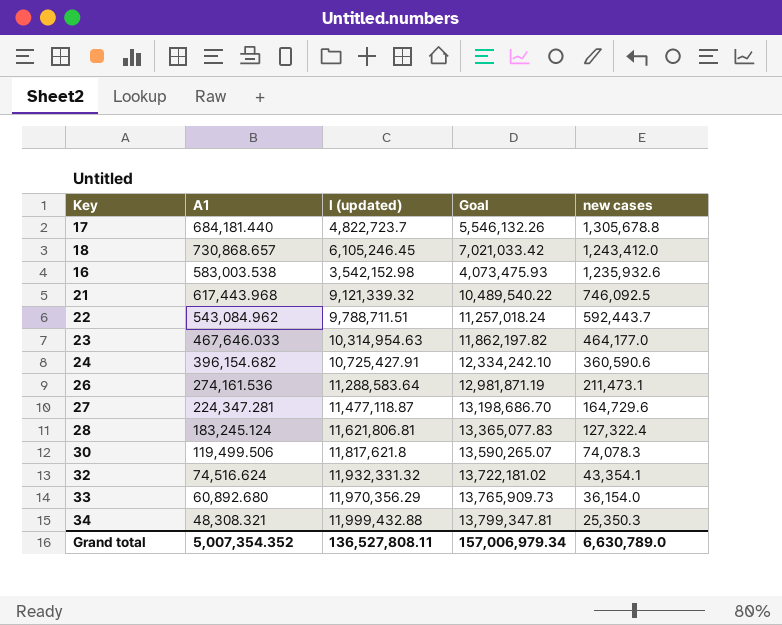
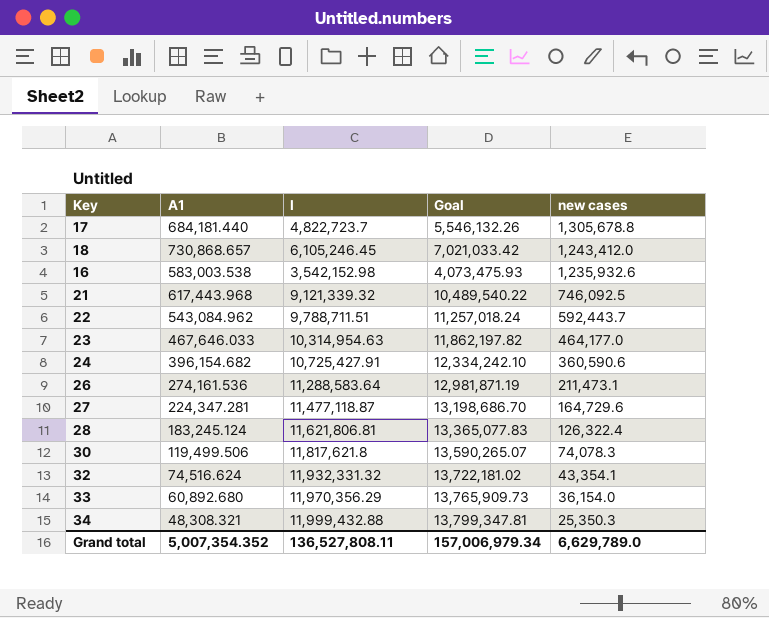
column name: I (updated) -> I
28 | new cases: 127,322.4 -> 126,322.4
Grand total | new cases: 6,630,789.0 -> 6,629,789.0

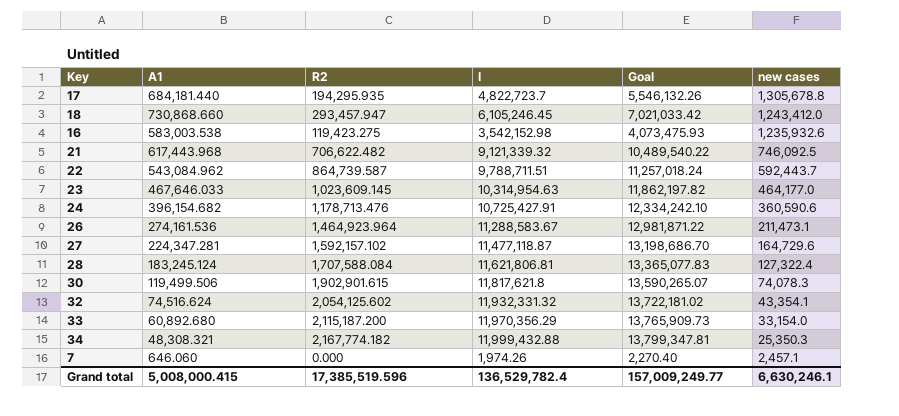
column R2 | position: none -> 3
18 | A1: 730,868.657 -> 730,868.660
26 | I: 11,288,583.64 -> 11,288,583.67
26 | Goal: 12,981,871.19 -> 12,981,871.22
28 | new cases: 126,322.4 -> 127,322.4
33 | new cases: 36,154.0 -> 33,154.0
row 7: none -> 646.060 | 0.000 | 1,974.26 | 2,270.40 | 2,457.1
Grand total | A1: 5,007,354.352 -> 5,008,000.415
Grand total | I: 136,527,808.11 -> 136,529,782.4
Grand total | Goal: 157,006,979.34 -> 157,009,249.77
Grand total | new cases: 6,629,789.0 -> 6,630,246.1

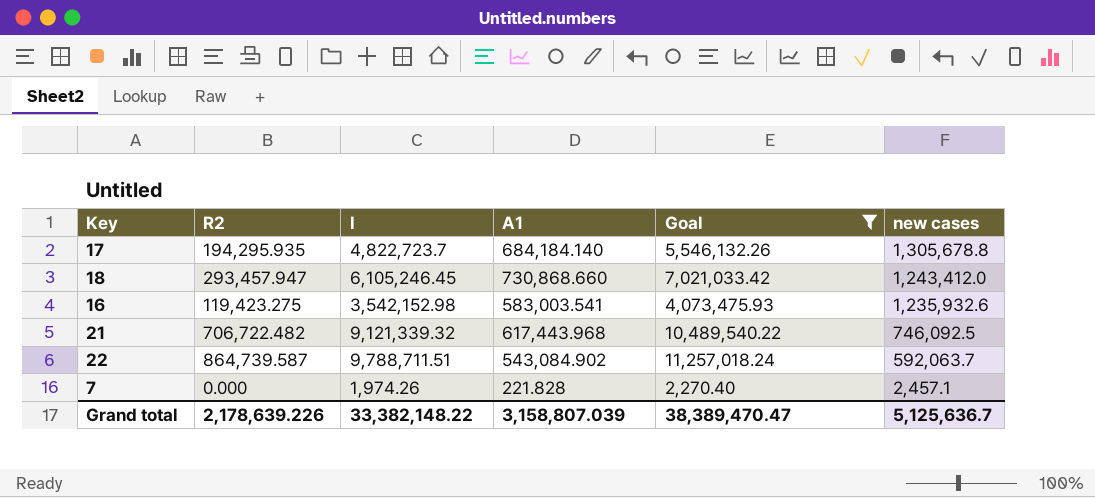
filter: none -> Goal <= 11,257,018.24
column A1 | position: 2 -> 4
17 | A1: 684,181.440 -> 684,184.140
16 | A1: 583,003.538 -> 583,003.541
21 | R2: 706,622.482 -> 706,722.482
22 | A1: 543,084.962 -> 543,084.902
22 | new cases: 592,443.7 -> 592,063.7
7 | A1: 646.060 -> 221.828
Grand total | R2: 17,385,519.596 -> 2,178,639.226
Grand total | I: 136,529,782.4 -> 33,382,148.22
Grand total | A1: 5,008,000.415 -> 3,158,807.039
Grand total | Goal: 157,009,249.77 -> 38,389,470.47
Grand total | new cases: 6,630,246.1 -> 5,125,636.7

